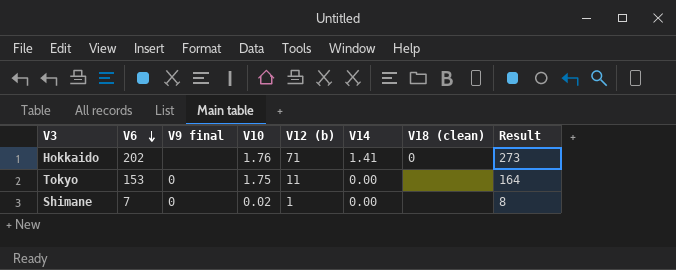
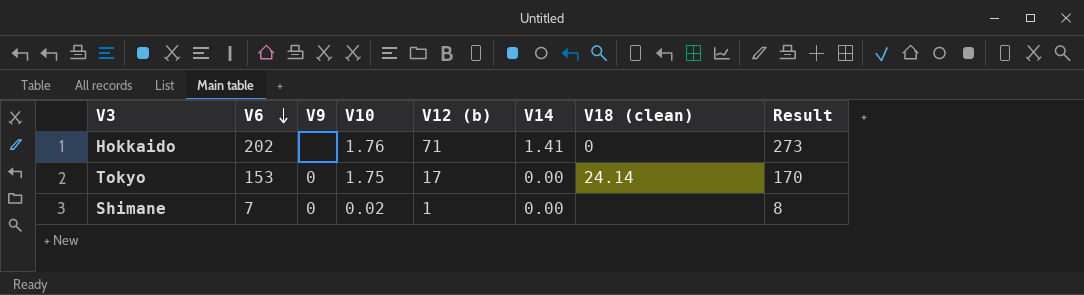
column name: V9 final -> V9
Tokyo | V12 (b): 11 -> 17
Tokyo | V18 (clean): none -> 24.14
Tokyo | Result: 164 -> 170

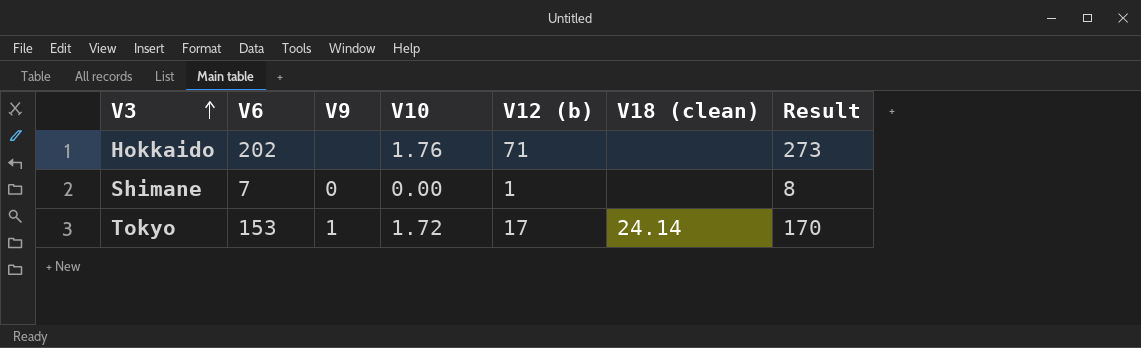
row order: V6 descending -> V3 ascending
column V14 | position: 6 -> none
Hokkaido | V18 (clean): 0 -> none
Shimane | V10: 0.02 -> 0.00
Tokyo | V9: 0 -> 1
Tokyo | V10: 1.75 -> 1.72

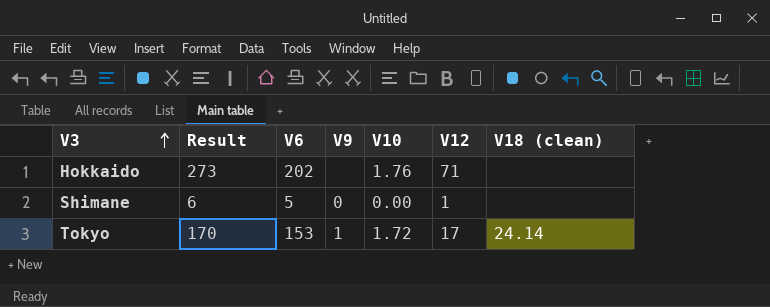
column Result | position: 7 -> 2
column name: V12 (b) -> V12
Shimane | Result: 8 -> 6
Shimane | V6: 7 -> 5

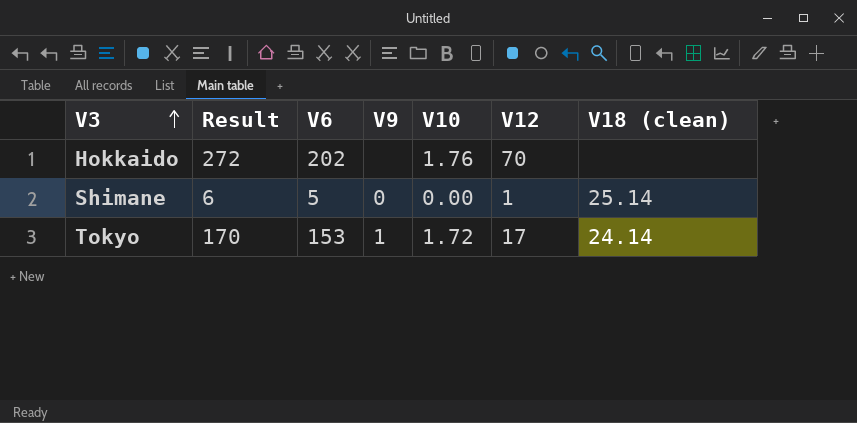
Hokkaido | Result: 273 -> 272
Hokkaido | V12: 71 -> 70
Shimane | V18 (clean): none -> 25.14

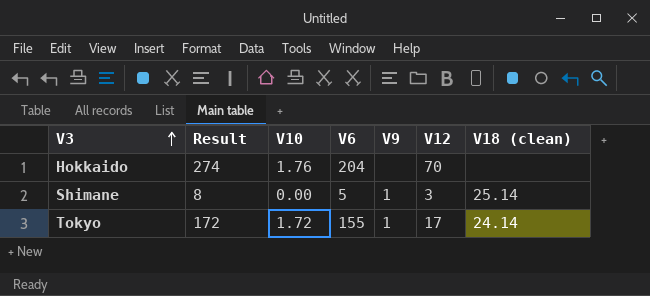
column V10 | position: 5 -> 3
Hokkaido | Result: 272 -> 274
Hokkaido | V6: 202 -> 204
Shimane | Result: 6 -> 8
Shimane | V9: 0 -> 1
Shimane | V12: 1 -> 3
Tokyo | Result: 170 -> 172
Tokyo | V6: 153 -> 155

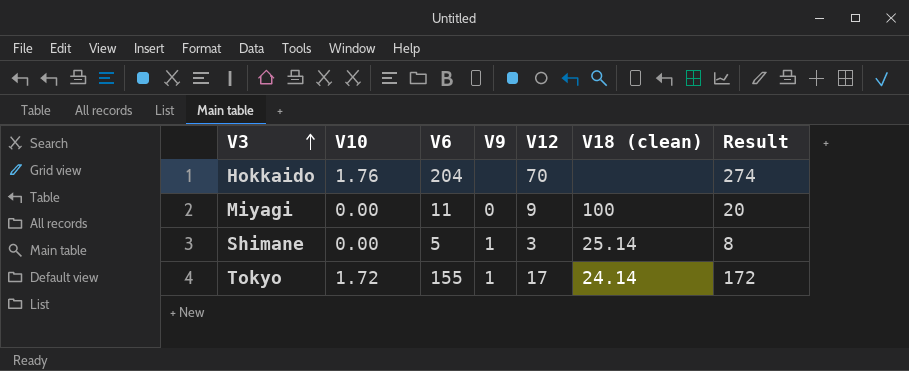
column Result | position: 2 -> 7
row Miyagi: none -> 0.00 | 11 | 0 | 9 | 100 | 20

